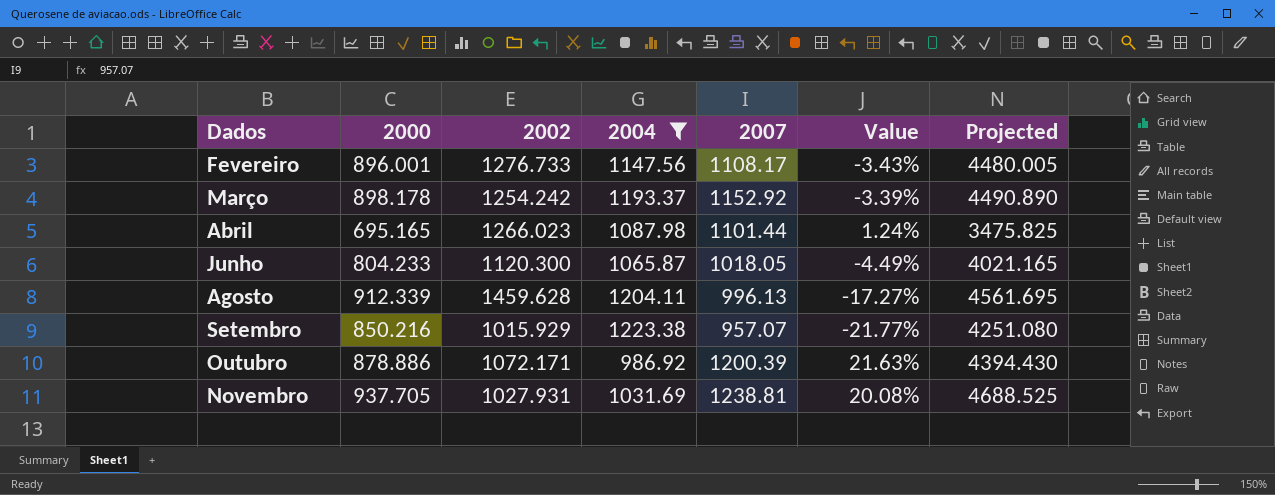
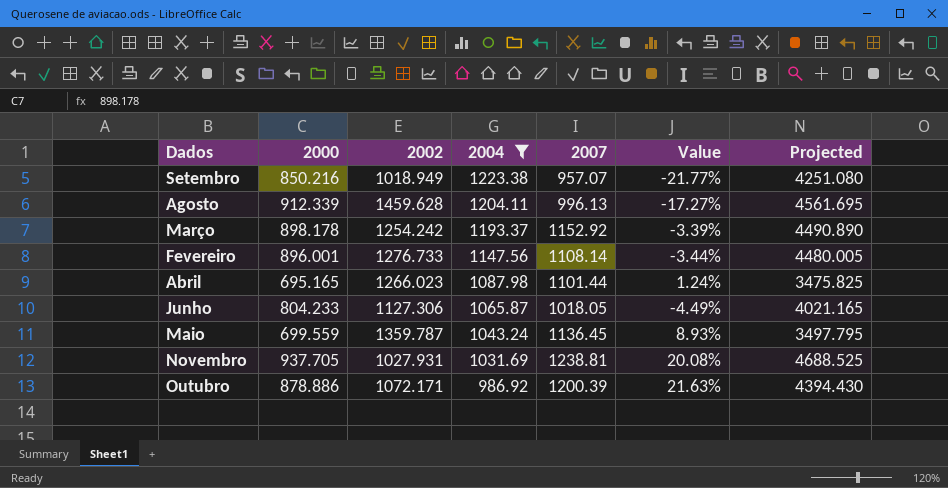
row order: Dados ascending -> 2004 descending
Setembro | 2002: 1015.929 -> 1018.949
Fevereiro | 2007: 1108.17 -> 1108.14
Fevereiro | Value: -3.43% -> -3.44%
Junho | 2002: 1120.300 -> 1127.306
row Maio: none -> 699.559 | 1359.787 | 1043.24 | 1136.45 | 8.93% | 3497.795

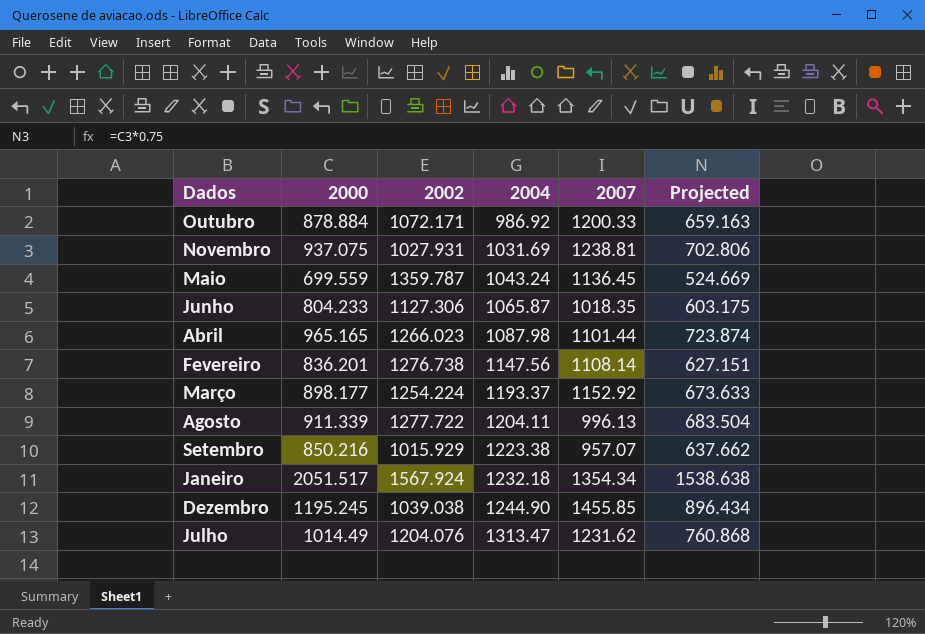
filter: 2004 <= 1223.38 -> none
row order: 2004 descending -> 2004 ascending
column Value | formula: ([2007] - [2004]) / [2004] -> none
column Projected | formula: [2000] * 5 -> [2000] * 0.75
Outubro | 2000: 878.886 -> 878.884
Outubro | 2007: 1200.39 -> 1200.33
Novembro | 2000: 937.705 -> 937.075
Junho | 2007: 1018.05 -> 1018.35
Abril | 2000: 695.165 -> 965.165
Fevereiro | 2000: 896.001 -> 836.201
Fevereiro | 2002: 1276.733 -> 1276.738
Março | 2000: 898.178 -> 898.177
Março | 2002: 1254.242 -> 1254.224
Agosto | 2000: 912.339 -> 911.339
Agosto | 2002: 1459.628 -> 1277.722
Setembro | 2002: 1018.949 -> 1015.929

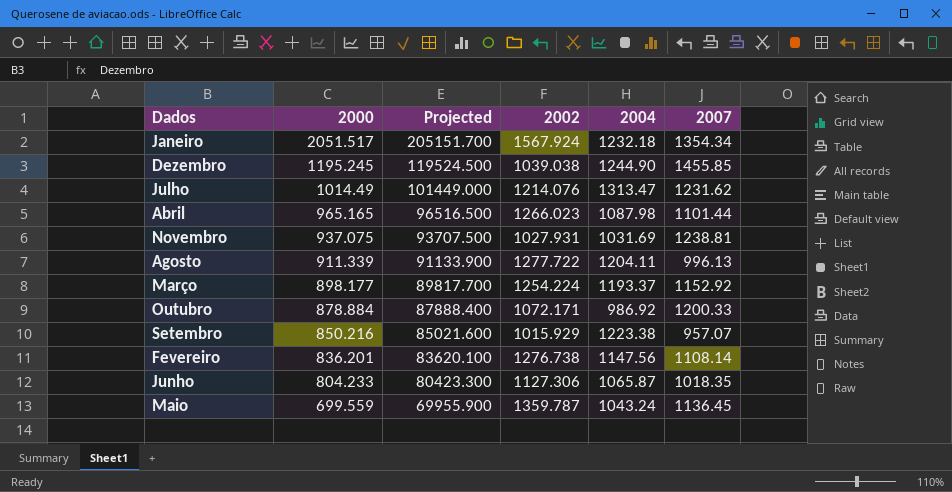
row order: 2004 ascending -> 2000 descending
column Projected | formula: [2000] * 0.75 -> [2000] * 100
column Projected | position: 6 -> 3
Julho | 2002: 1204.076 -> 1214.076

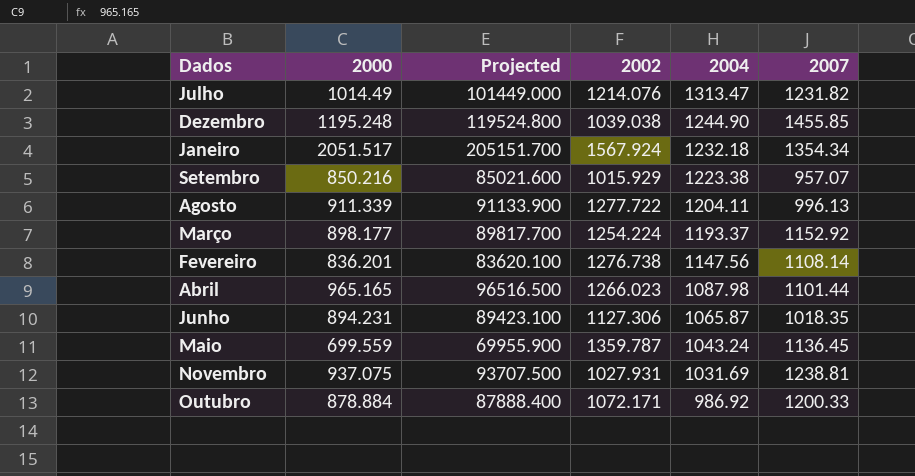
row order: 2000 descending -> 2004 descending
Julho | 2007: 1231.62 -> 1231.82
Dezembro | 2000: 1195.245 -> 1195.248
Dezembro | Projected: 119524.500 -> 119524.800
Junho | 2000: 804.233 -> 894.231
Junho | Projected: 80423.300 -> 89423.100

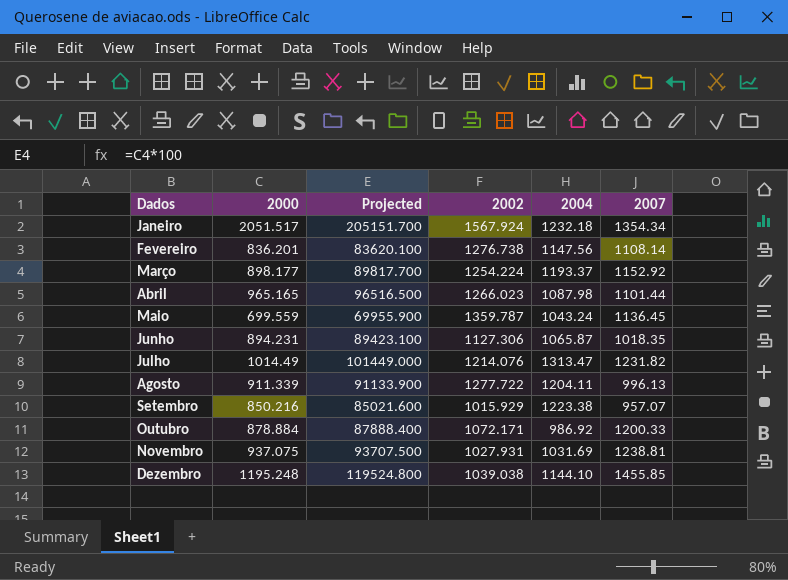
row order: 2004 descending -> Dados ascending
Dezembro | 2004: 1244.90 -> 1144.10

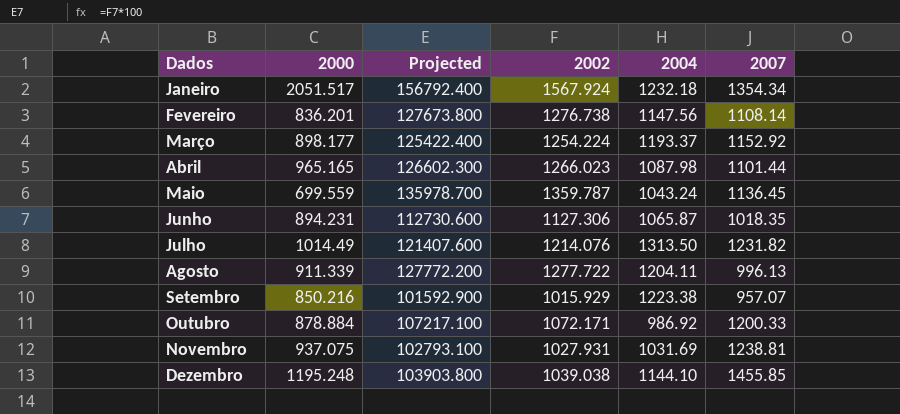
column Projected | formula: [2000] * 100 -> [2002] * 100
Julho | 2004: 1313.47 -> 1313.50

